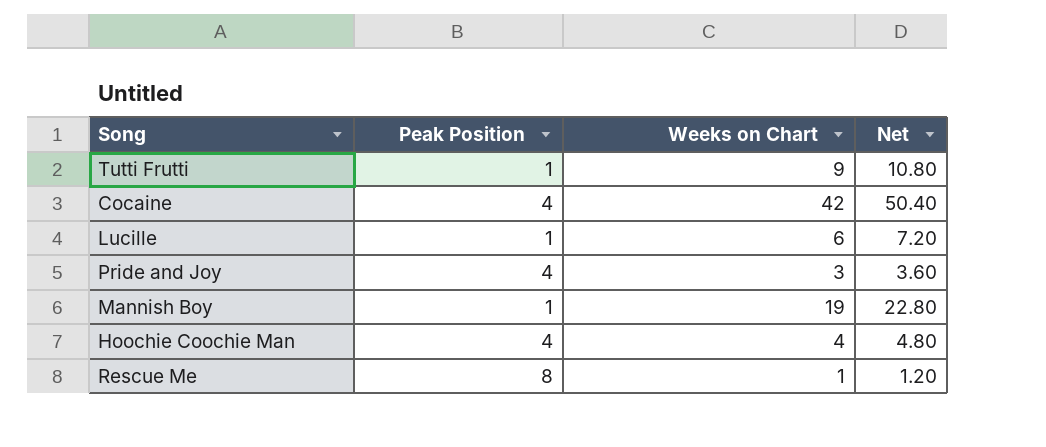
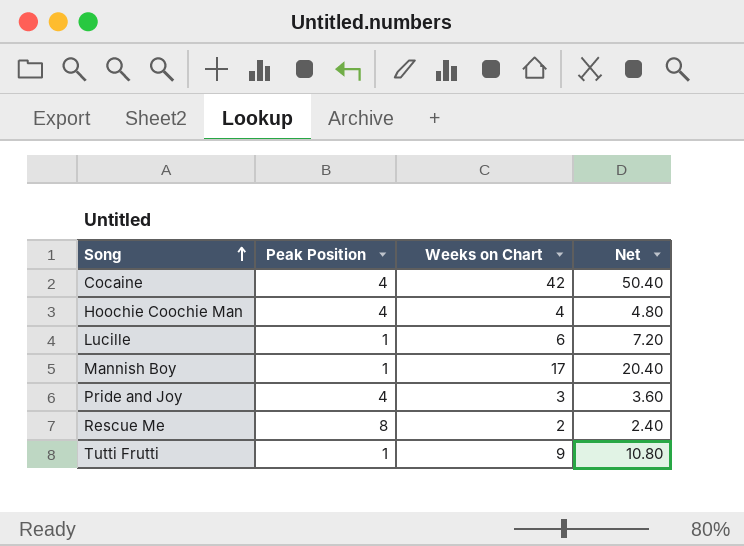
row order: none -> Song ascending
Mannish Boy | Weeks on Chart: 19 -> 17
Mannish Boy | Net: 22.80 -> 20.40
Rescue Me | Weeks on Chart: 1 -> 2
Rescue Me | Net: 1.20 -> 2.40

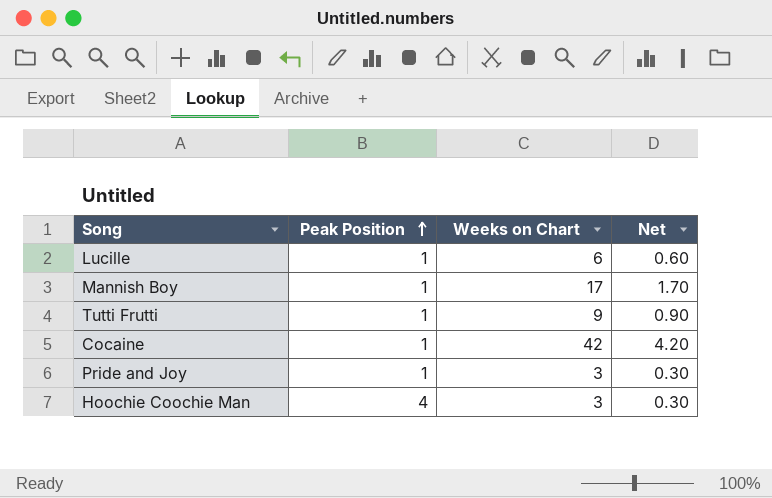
row order: Song ascending -> Peak Position ascending
column Net | formula: [Weeks on Chart] * 1.2 -> [Weeks on Chart] * 0.1
row Rescue Me: 8 | 2 | 2.40 -> none
Cocaine | Peak Position: 4 -> 1
Pride and Joy | Peak Position: 4 -> 1
Hoochie Coochie Man | Weeks on Chart: 4 -> 3

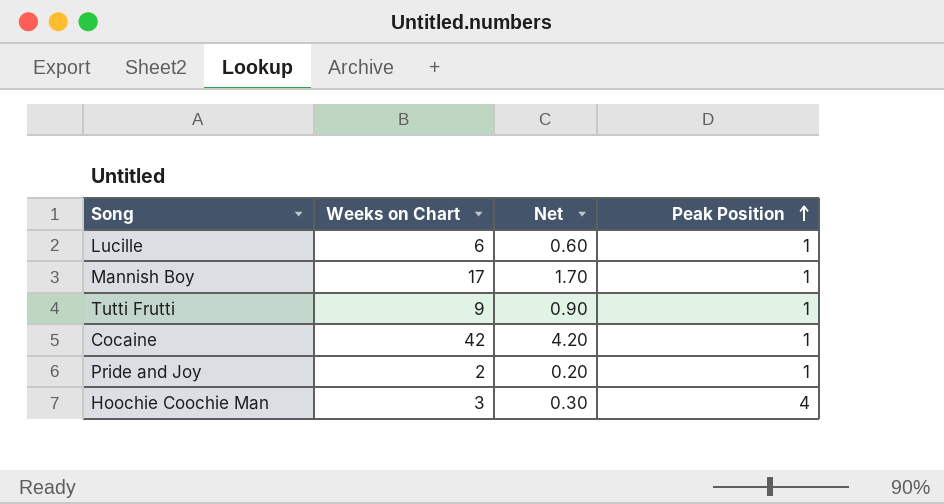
column Peak Position | position: 2 -> 4
Pride and Joy | Weeks on Chart: 3 -> 2
Pride and Joy | Net: 0.30 -> 0.20

